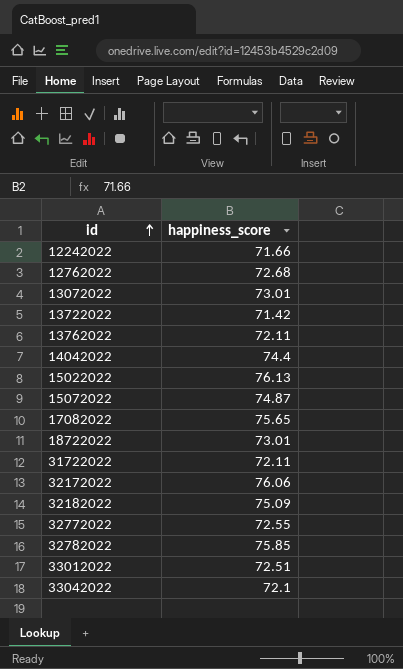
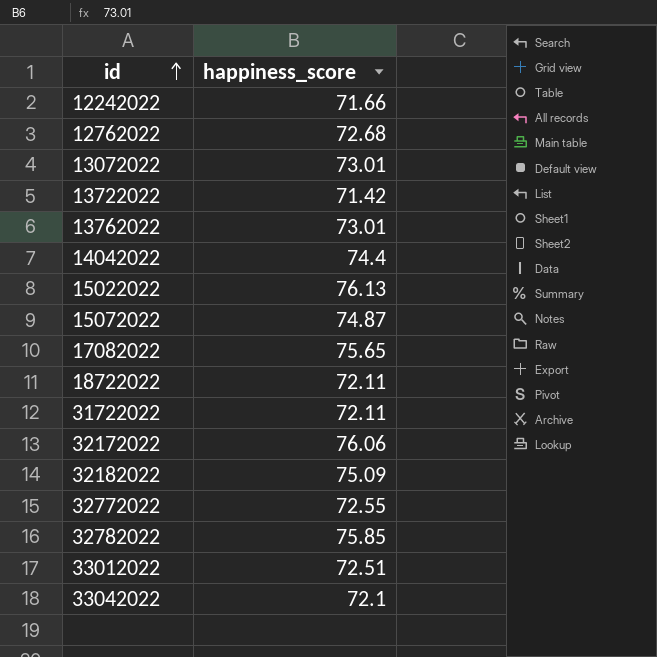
13762022 | happiness_score: 72.11 -> 73.01
18722022 | happiness_score: 73.01 -> 72.11

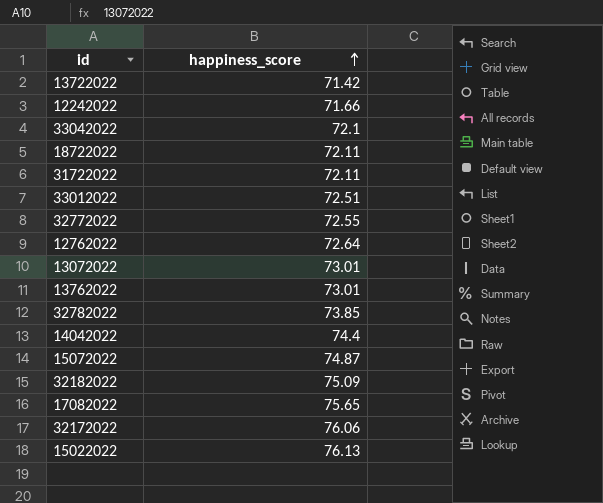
row order: id ascending -> happiness_score ascending
12762022 | happiness_score: 72.68 -> 72.64
32782022 | happiness_score: 75.85 -> 73.85

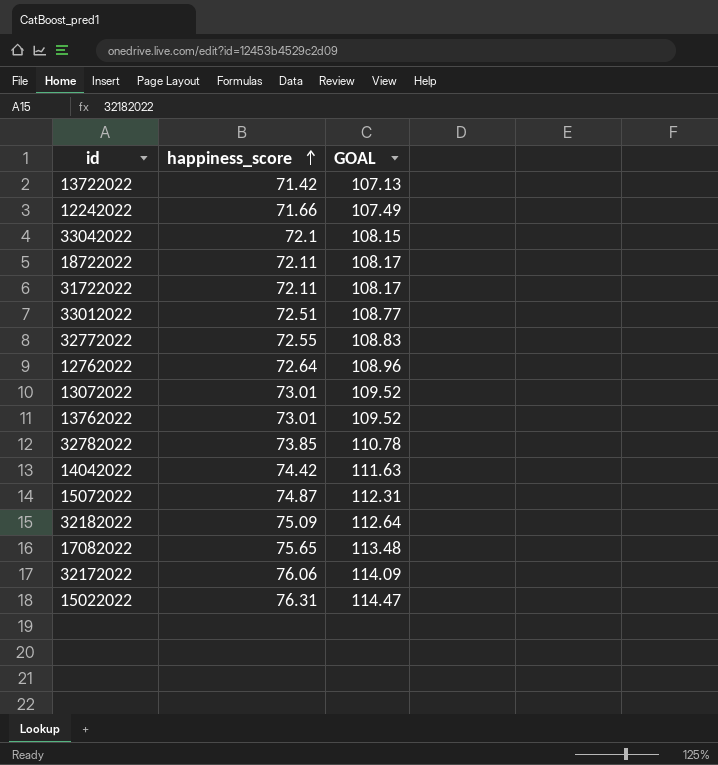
column GOAL | formula: none -> [happiness_score] * 1.5
14042022 | happiness_score: 74.4 -> 74.42
15022022 | happiness_score: 76.13 -> 76.31

